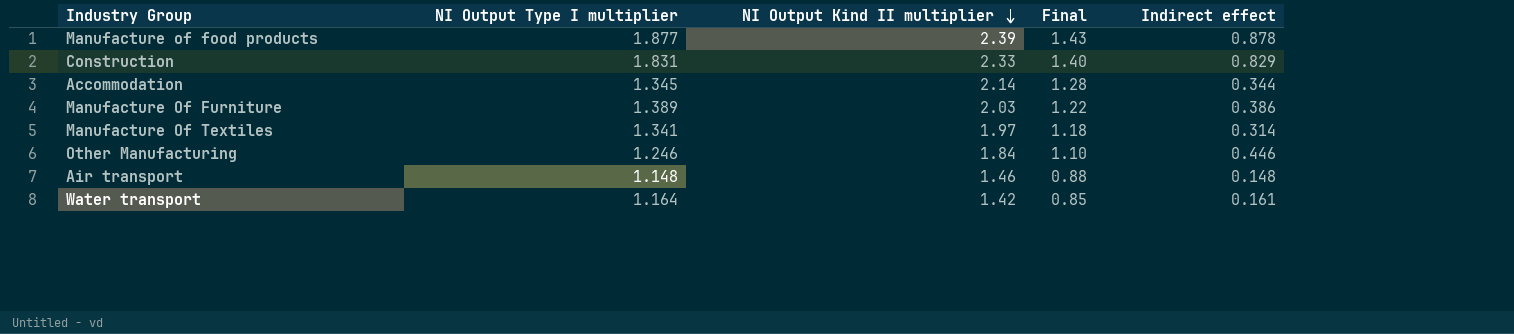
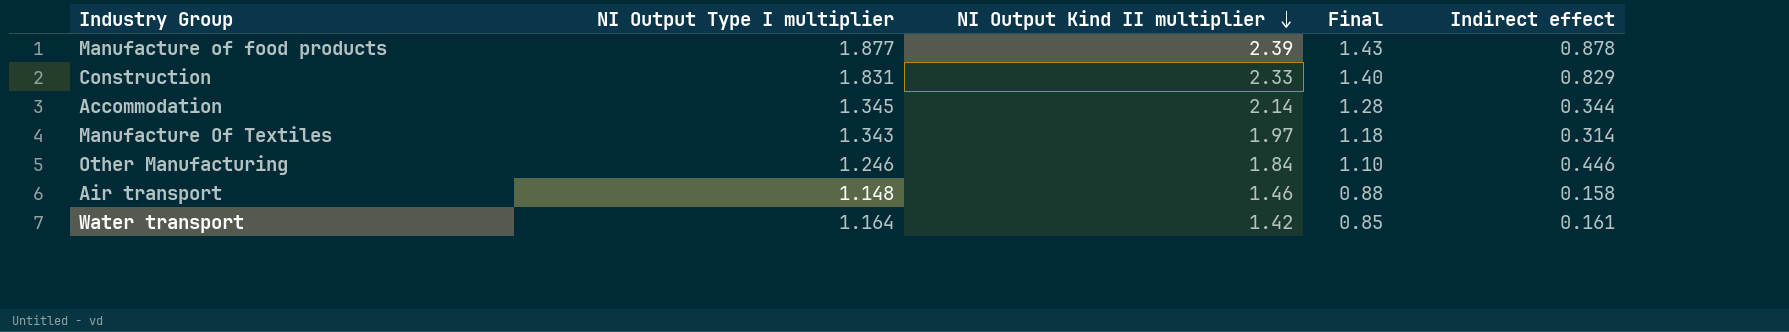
row Manufacture Of Furniture: 1.389 | 2.03 | 1.22 | 0.386 -> none
Manufacture Of Textiles | NI Output Type I multiplier: 1.341 -> 1.343
Air transport | Indirect effect: 0.148 -> 0.158

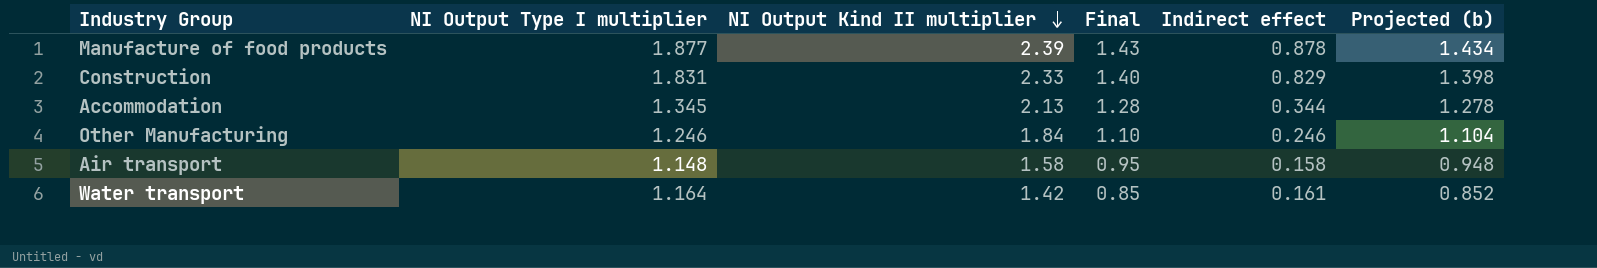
column Projected (b) | formula: none -> [NI Output Kind II multiplier] * 0.6
row Manufacture Of Textiles: 1.343 | 1.97 | 1.18 | 0.314 -> none
Accommodation | NI Output Kind II multiplier: 2.14 -> 2.13
Other Manufacturing | Indirect effect: 0.446 -> 0.246
Air transport | NI Output Kind II multiplier: 1.46 -> 1.58
Air transport | Final: 0.88 -> 0.95

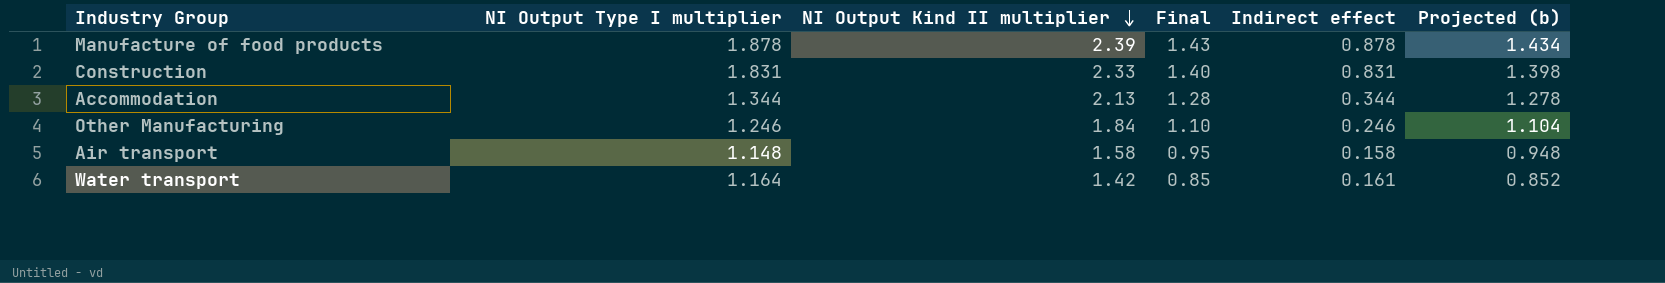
Manufacture of food products | NI Output Type I multiplier: 1.877 -> 1.878
Construction | Indirect effect: 0.829 -> 0.831
Accommodation | NI Output Type I multiplier: 1.345 -> 1.344

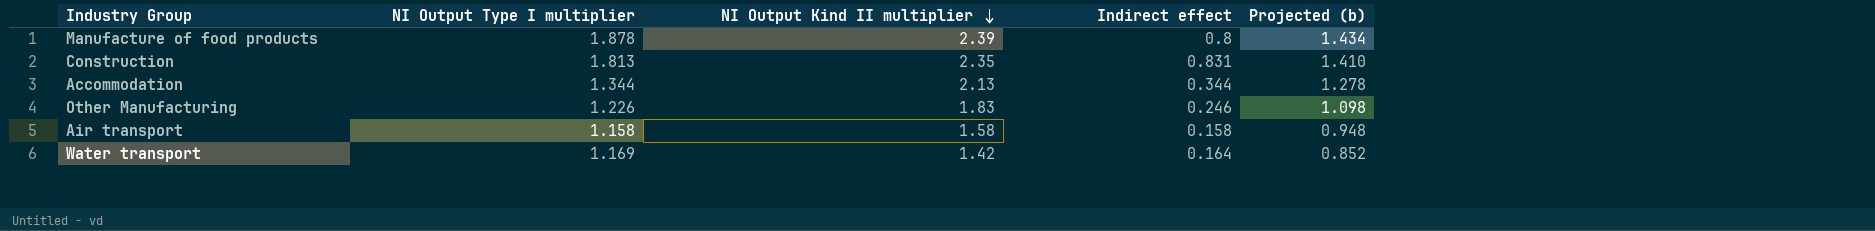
column Final | formula: [NI Output Kind II multiplier] * 0.6 -> none
Manufacture of food products | Indirect effect: 0.878 -> 0.8
Construction | NI Output Type I multiplier: 1.831 -> 1.813
Construction | NI Output Kind II multiplier: 2.33 -> 2.35
Construction | Projected (b): 1.398 -> 1.410
Other Manufacturing | NI Output Type I multiplier: 1.246 -> 1.226
Other Manufacturing | NI Output Kind II multiplier: 1.84 -> 1.83
Other Manufacturing | Projected (b): 1.104 -> 1.098
Air transport | NI Output Type I multiplier: 1.148 -> 1.158
Water transport | NI Output Type I multiplier: 1.164 -> 1.169
Water transport | Indirect effect: 0.161 -> 0.164

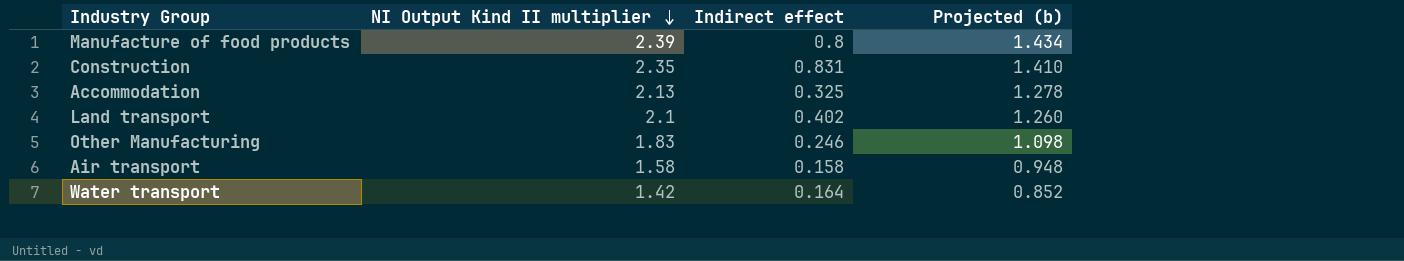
column NI Output Type I multiplier | position: 2 -> none
Accommodation | Indirect effect: 0.344 -> 0.325
row Land transport: none -> 2.1 | 0.402 | 1.260

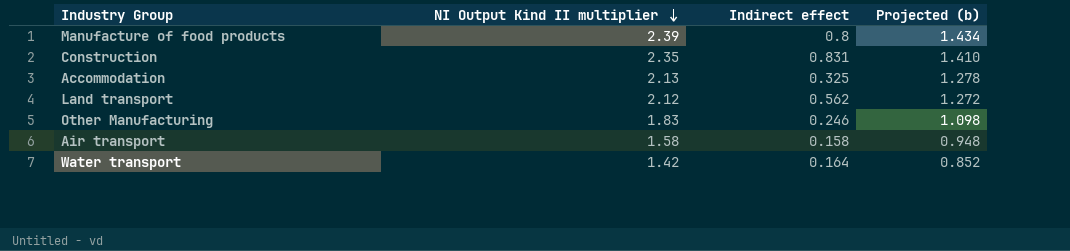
Land transport | NI Output Kind II multiplier: 2.1 -> 2.12
Land transport | Indirect effect: 0.402 -> 0.562
Land transport | Projected (b): 1.260 -> 1.272

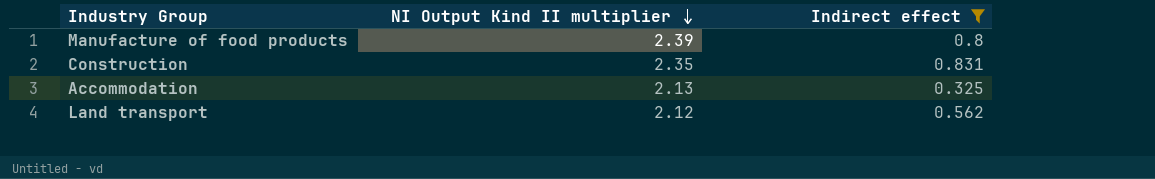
filter: none -> Indirect effect >= 0.325
column Projected (b) | formula: [NI Output Kind II multiplier] * 0.6 -> none

